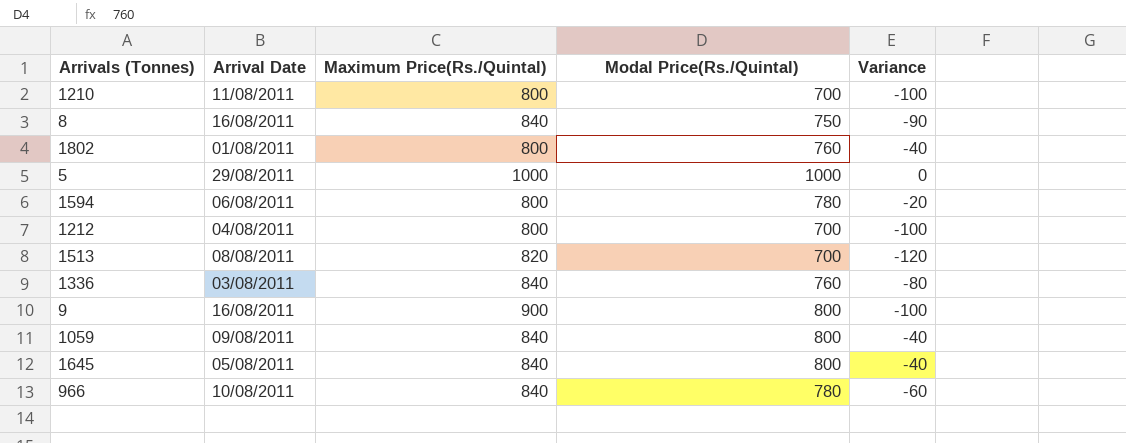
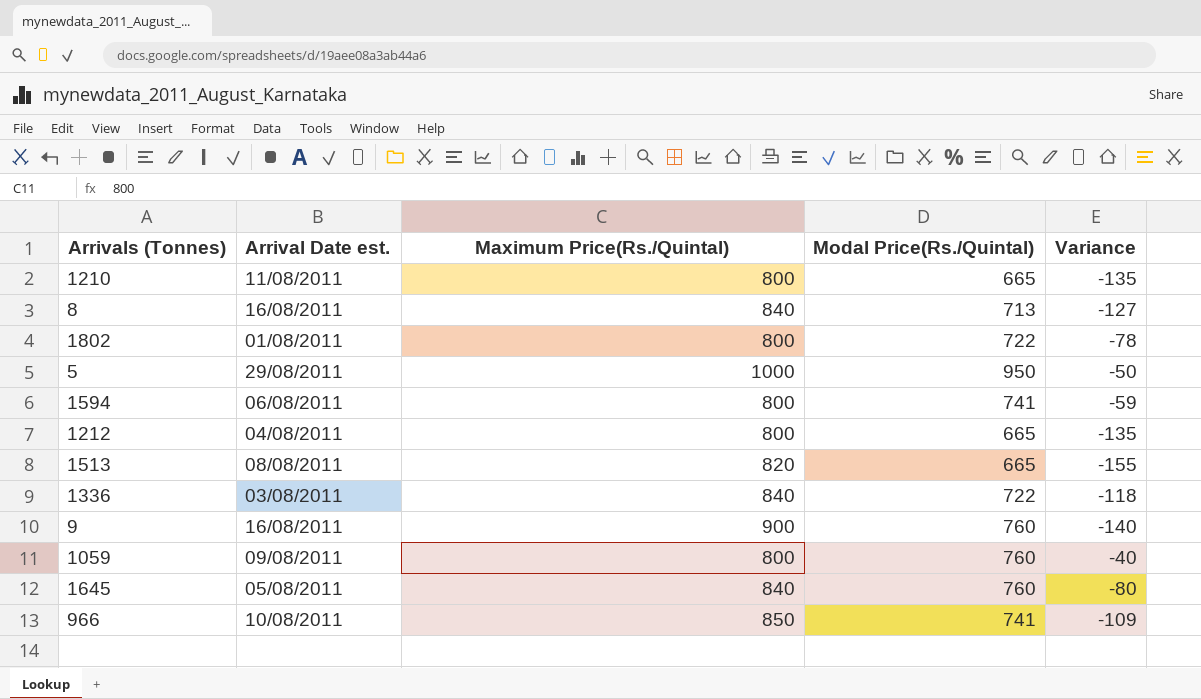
column name: Arrival Date -> Arrival Date est.
1210 | Modal Price(Rs./Quintal): 700 -> 665
1210 | Variance: -100 -> -135
8 | Modal Price(Rs./Quintal): 750 -> 713
8 | Variance: -90 -> -127
1802 | Modal Price(Rs./Quintal): 760 -> 722
1802 | Variance: -40 -> -78
5 | Modal Price(Rs./Quintal): 1000 -> 950
5 | Variance: 0 -> -50
1594 | Modal Price(Rs./Quintal): 780 -> 741
1594 | Variance: -20 -> -59
1212 | Modal Price(Rs./Quintal): 700 -> 665
1212 | Variance: -100 -> -135
1513 | Modal Price(Rs./Quintal): 700 -> 665
1513 | Variance: -120 -> -155
1336 | Modal Price(Rs./Quintal): 760 -> 722
1336 | Variance: -80 -> -118
9 | Modal Price(Rs./Quintal): 800 -> 760
9 | Variance: -100 -> -140
1059 | Maximum Price(Rs./Quintal): 840 -> 800
1059 | Modal Price(Rs./Quintal): 800 -> 760
1645 | Modal Price(Rs./Quintal): 800 -> 760
1645 | Variance: -40 -> -80
966 | Maximum Price(Rs./Quintal): 840 -> 850
966 | Modal Price(Rs./Quintal): 780 -> 741
966 | Variance: -60 -> -109

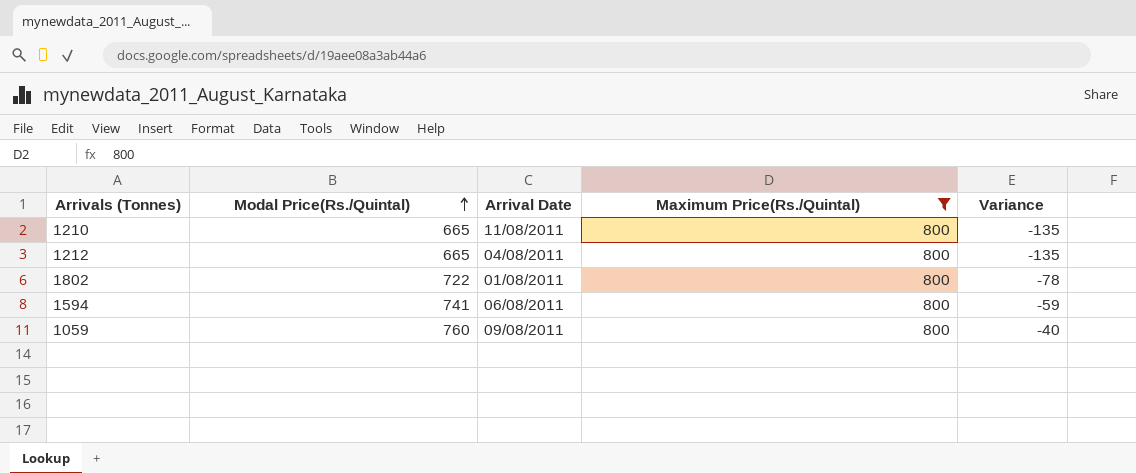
filter: none -> Maximum Price(Rs./Quintal) = 800
row order: none -> Modal Price(Rs./Quintal) ascending
column Modal Price(Rs./Quintal) | position: 4 -> 2
column name: Arrival Date est. -> Arrival Date

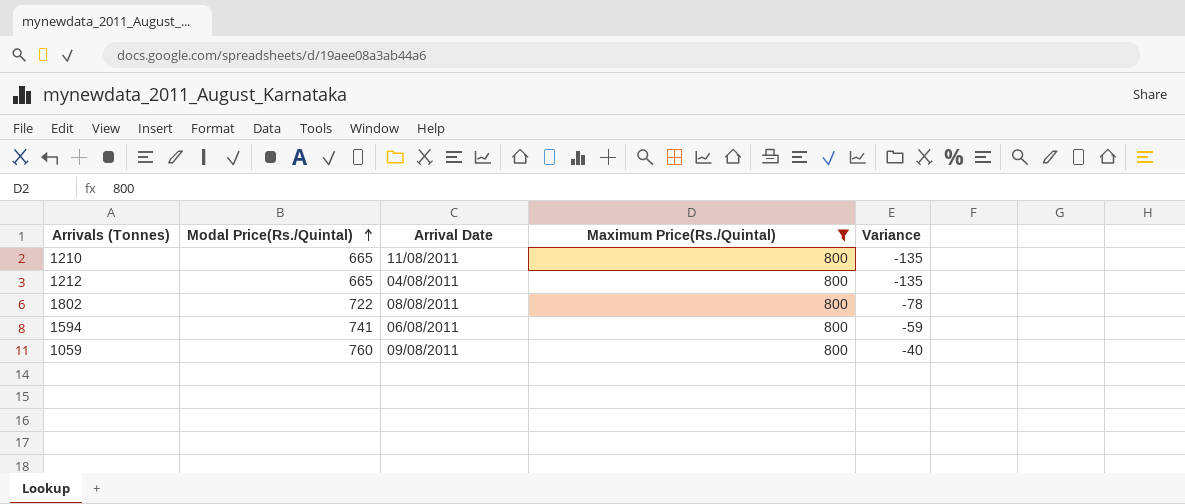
1802 | Arrival Date: 01/08/2011 -> 08/08/2011

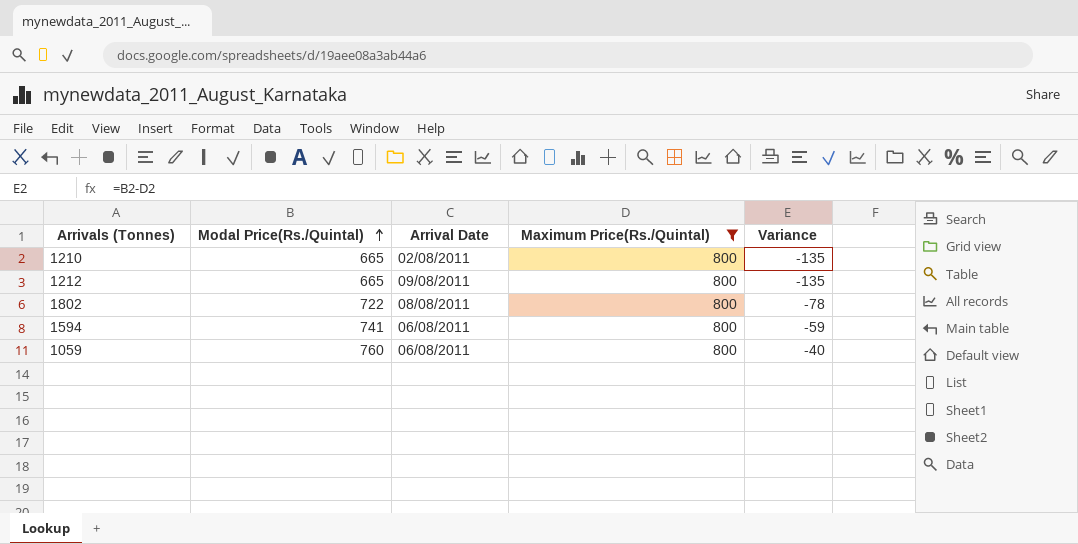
1210 | Arrival Date: 11/08/2011 -> 02/08/2011
1212 | Arrival Date: 04/08/2011 -> 09/08/2011
1059 | Arrival Date: 09/08/2011 -> 06/08/2011

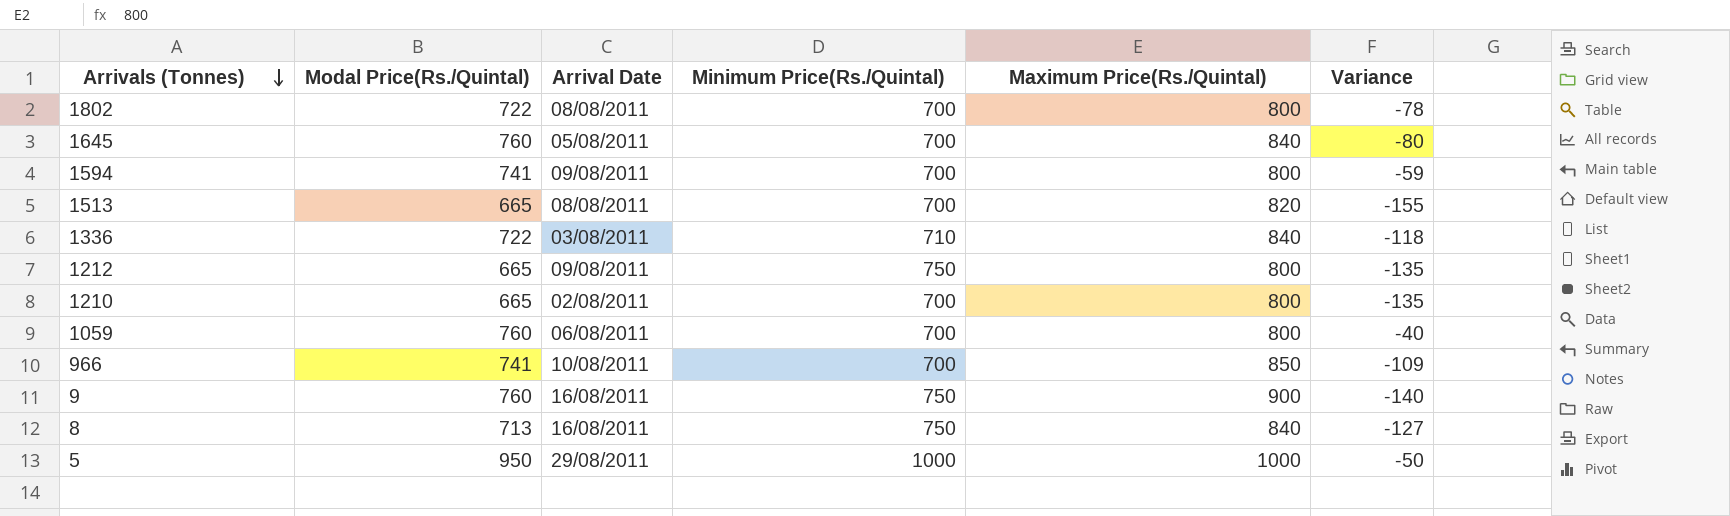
filter: Maximum Price(Rs./Quintal) = 800 -> none
row order: Modal Price(Rs./Quintal) ascending -> Arrivals (Tonnes) descending
column Minimum Price(Rs./Quintal) | position: none -> 4
1594 | Arrival Date: 06/08/2011 -> 09/08/2011

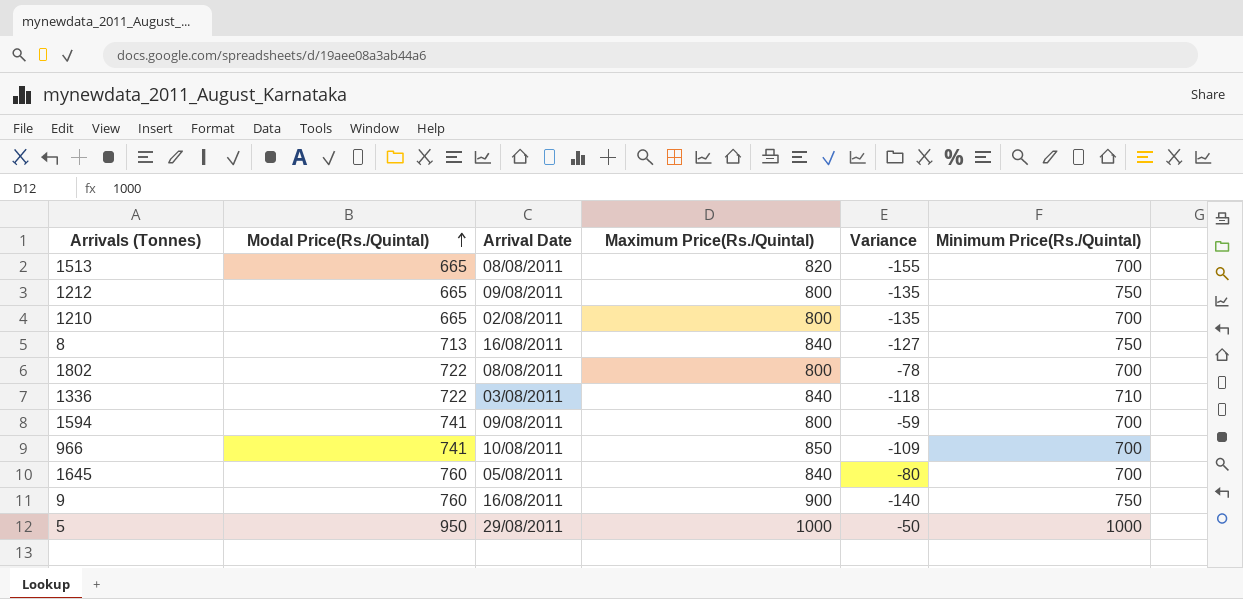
row order: Arrivals (Tonnes) descending -> Modal Price(Rs./Quintal) ascending
column Minimum Price(Rs./Quintal) | position: 4 -> 6
row 1059: 760 | 06/08/2011 | 700 | 800 | -40 -> none

